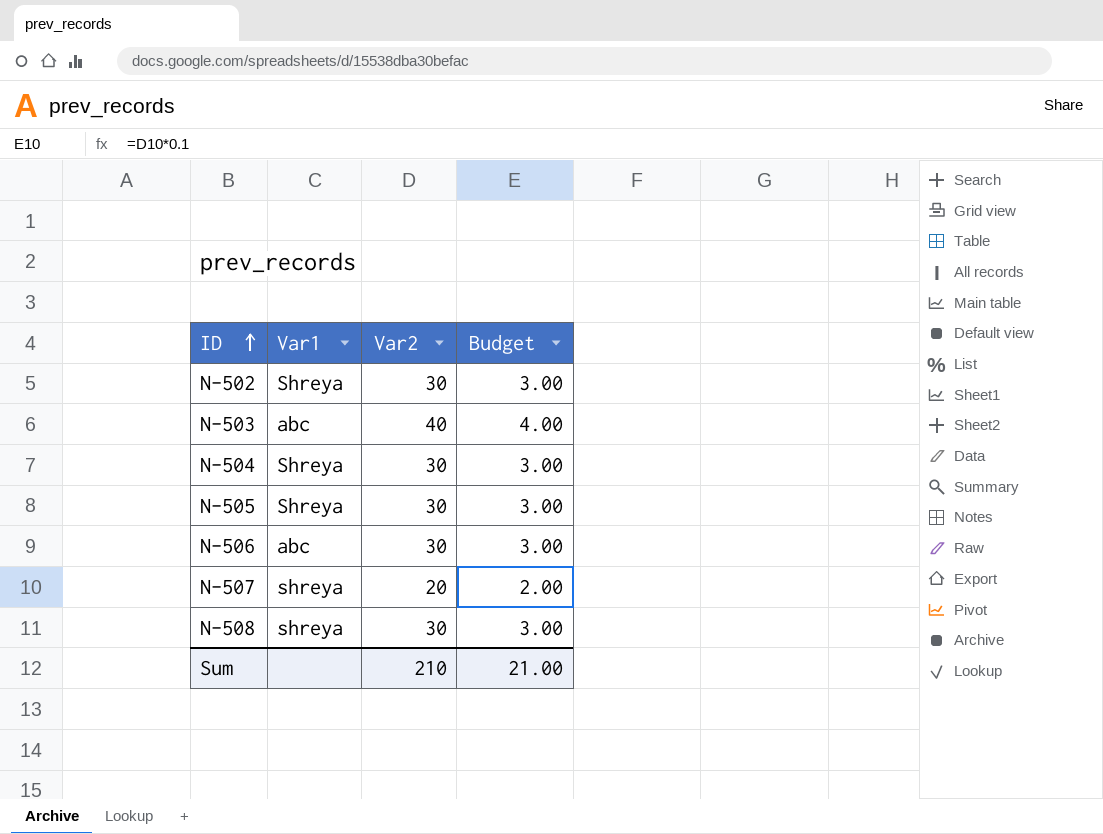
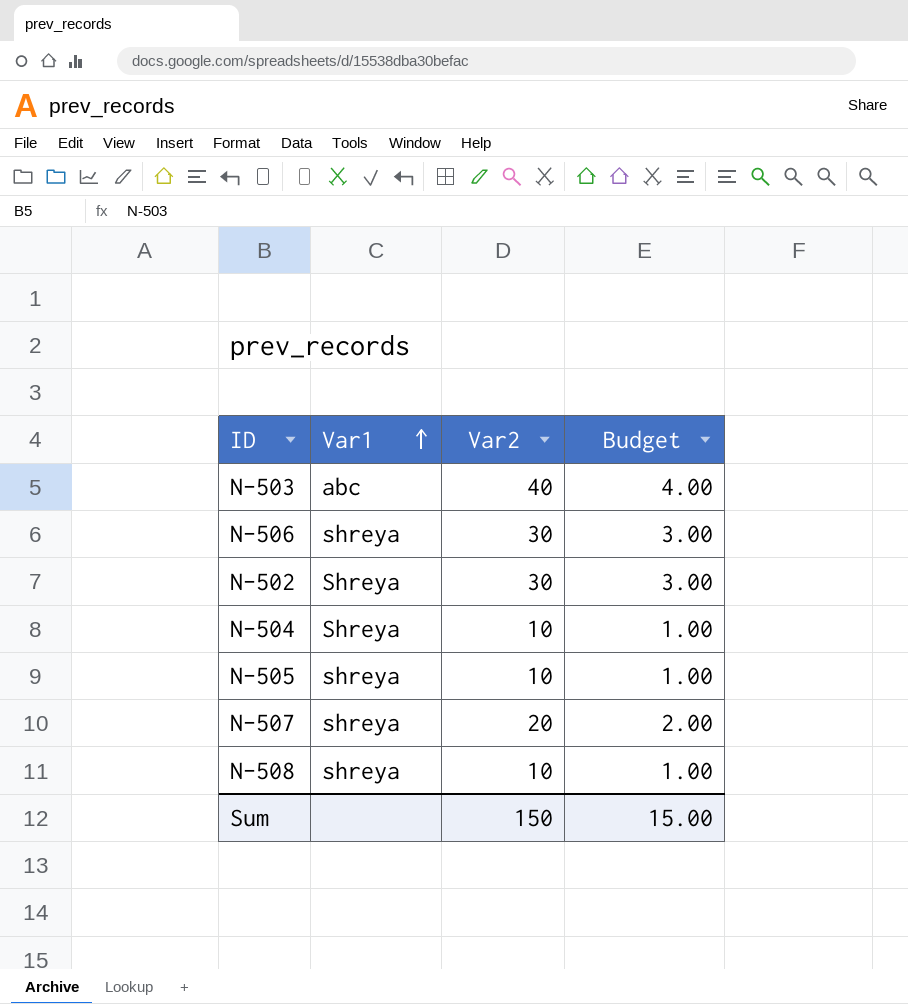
row order: ID ascending -> Var1 ascending
N-506 | Var1: abc -> shreya
N-504 | Var2: 30 -> 10
N-504 | Budget: 3.00 -> 1.00
N-505 | Var1: Shreya -> shreya
N-505 | Var2: 30 -> 10
N-505 | Budget: 3.00 -> 1.00
N-508 | Var2: 30 -> 10
N-508 | Budget: 3.00 -> 1.00
Sum | Var2: 210 -> 150
Sum | Budget: 21.00 -> 15.00

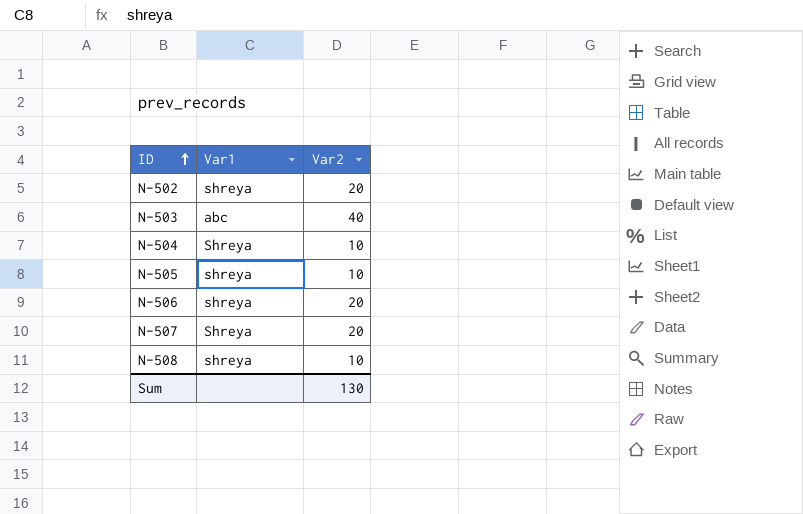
row order: Var1 ascending -> ID ascending
column Budget | formula: [Var2] * 0.1 -> none
N-502 | Var1: Shreya -> shreya
N-502 | Var2: 30 -> 20
N-506 | Var2: 30 -> 20
N-507 | Var1: shreya -> Shreya
Sum | Var2: 150 -> 130

